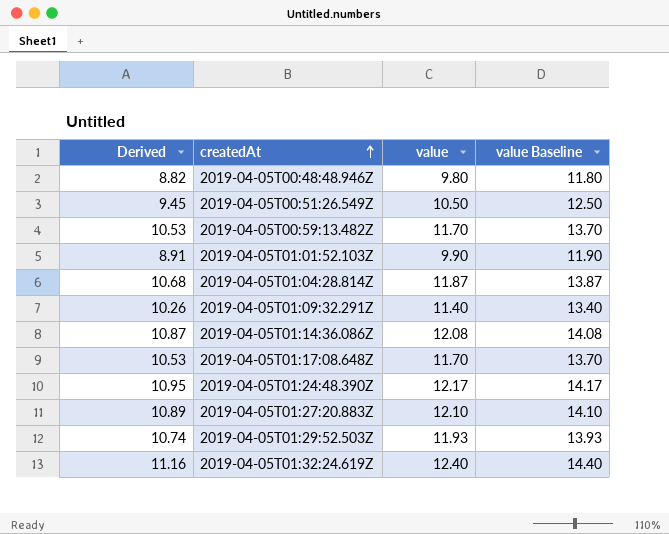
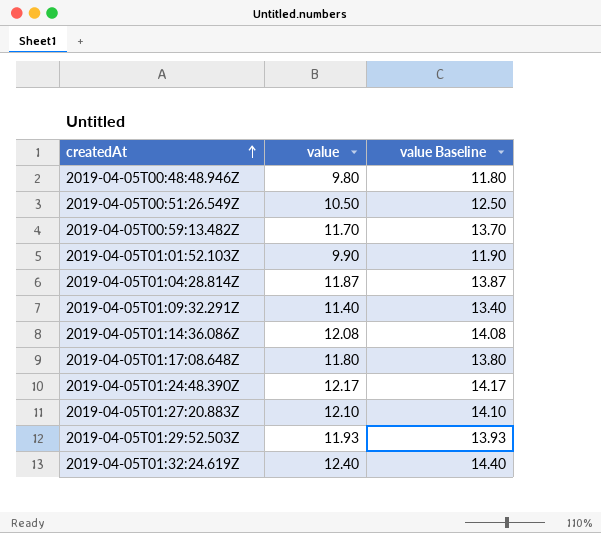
column Derived | formula: [value] * 0.9 -> none
2019-04-05T01:17:08.648Z | value: 11.70 -> 11.80
2019-04-05T01:17:08.648Z | value Baseline: 13.70 -> 13.80

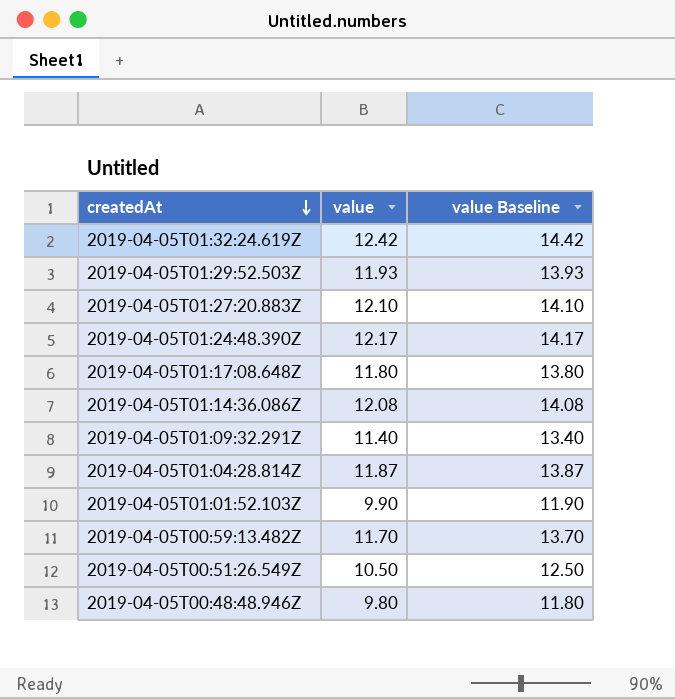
row order: createdAt ascending -> createdAt descending
2019-04-05T01:32:24.619Z | value: 12.40 -> 12.42
2019-04-05T01:32:24.619Z | value Baseline: 14.40 -> 14.42

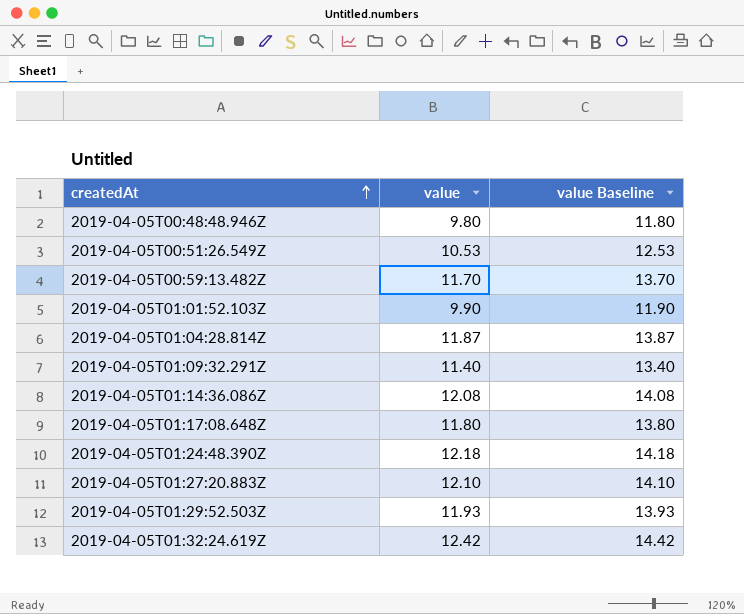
row order: createdAt descending -> createdAt ascending
2019-04-05T00:51:26.549Z | value: 10.50 -> 10.53
2019-04-05T00:51:26.549Z | value Baseline: 12.50 -> 12.53
2019-04-05T01:24:48.390Z | value: 12.17 -> 12.18
2019-04-05T01:24:48.390Z | value Baseline: 14.17 -> 14.18

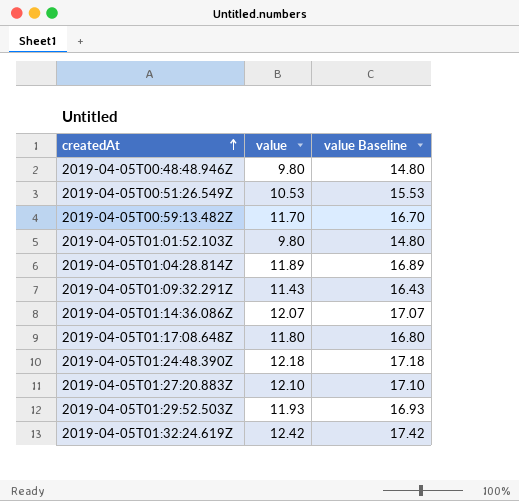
column value Baseline | formula: [value] + 2 -> [value] + 5
2019-04-05T01:01:52.103Z | value: 9.90 -> 9.80
2019-04-05T01:04:28.814Z | value: 11.87 -> 11.89
2019-04-05T01:09:32.291Z | value: 11.40 -> 11.43
2019-04-05T01:14:36.086Z | value: 12.08 -> 12.07

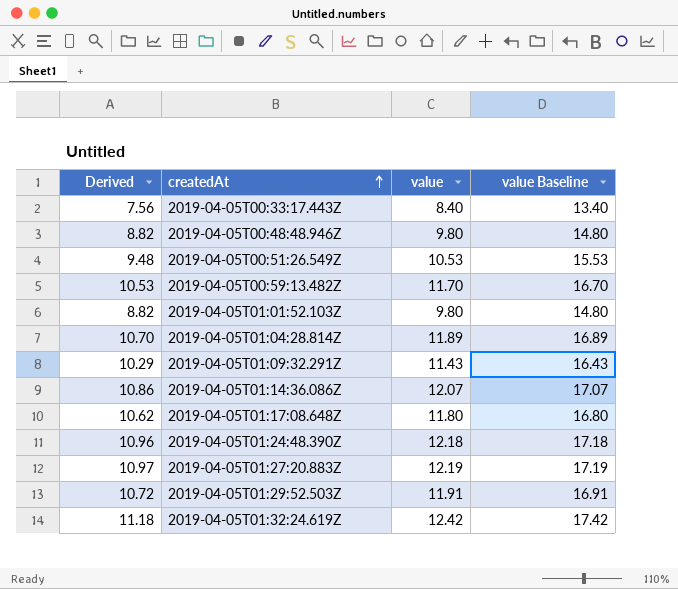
column Derived | formula: none -> [value] * 0.9
row 2019-04-05T00:33:17.443Z: none -> 7.56 | 8.40 | 13.40
2019-04-05T01:27:20.883Z | value: 12.10 -> 12.19
2019-04-05T01:27:20.883Z | value Baseline: 17.10 -> 17.19
2019-04-05T01:29:52.503Z | value: 11.93 -> 11.91
2019-04-05T01:29:52.503Z | value Baseline: 16.93 -> 16.91

